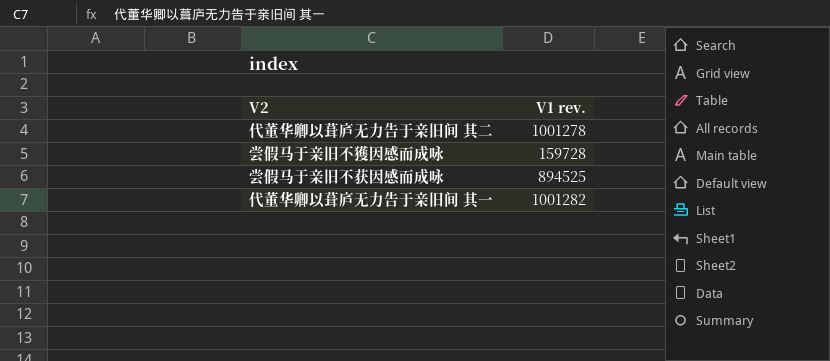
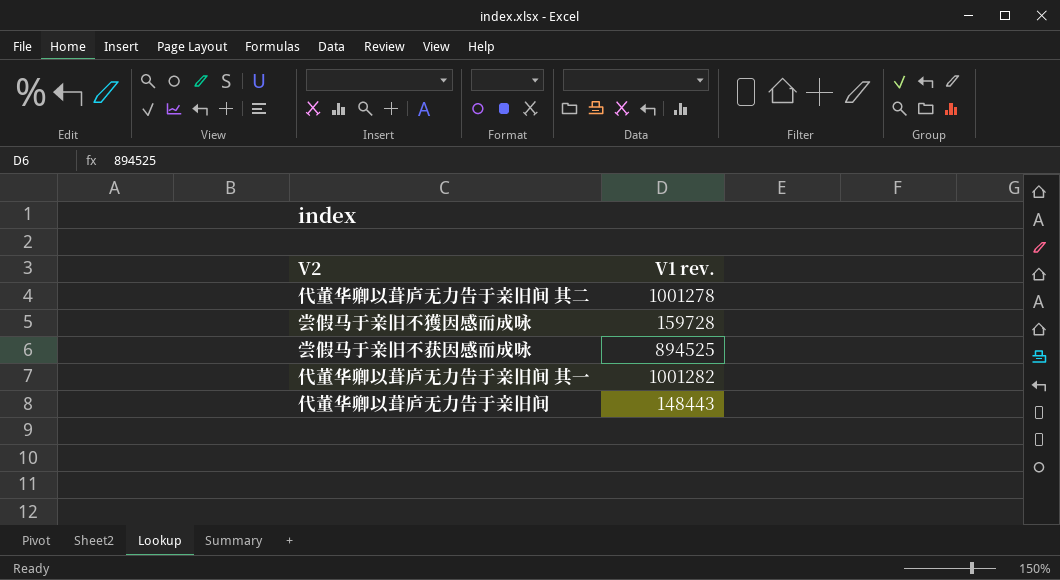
row 代董华卿以葺庐无力告于亲旧间: none -> 148443

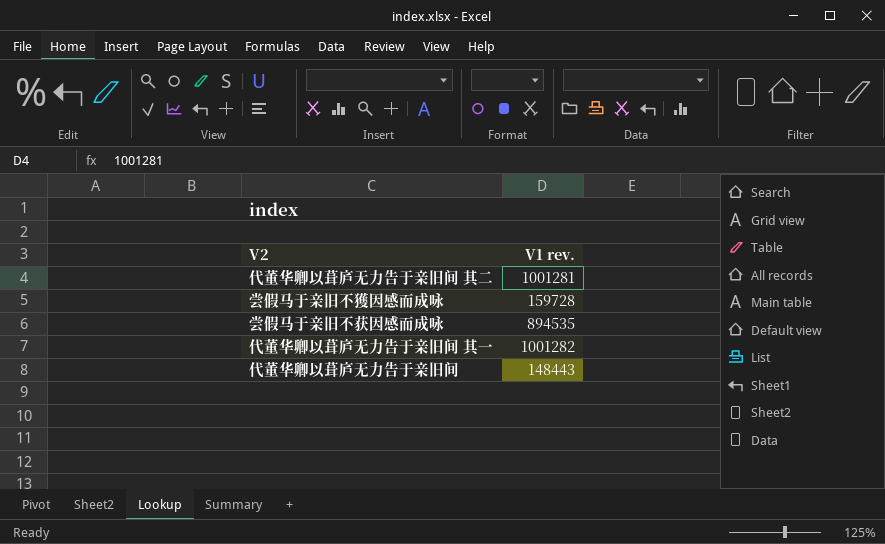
代董华卿以葺庐无力告于亲旧间 其二 | V1 rev.: 1001278 -> 1001281
尝假马于亲旧不获因感而成咏 | V1 rev.: 894525 -> 894535

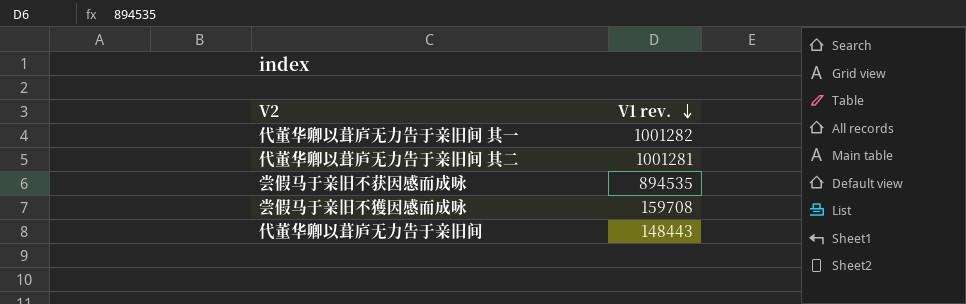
row order: none -> V1 rev. descending
尝假马于亲旧不獲因感而成咏 | V1 rev.: 159728 -> 159708

